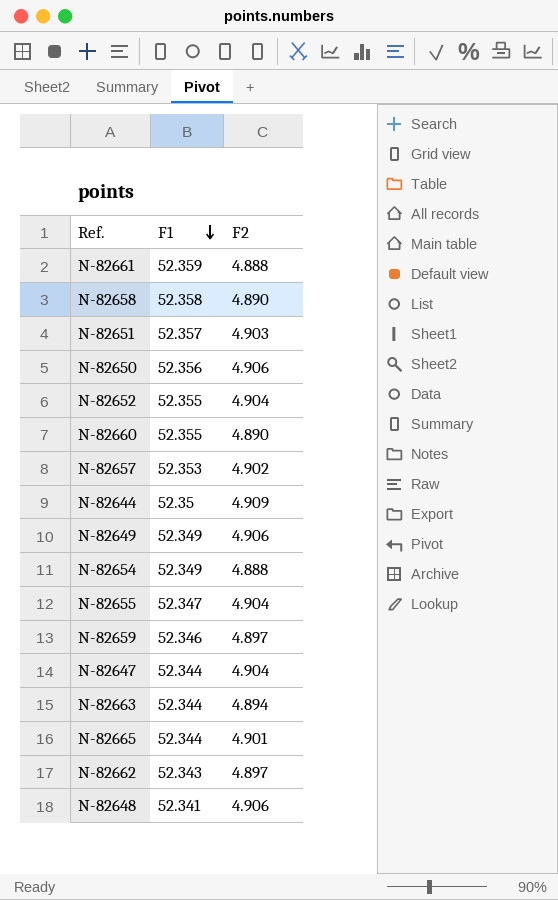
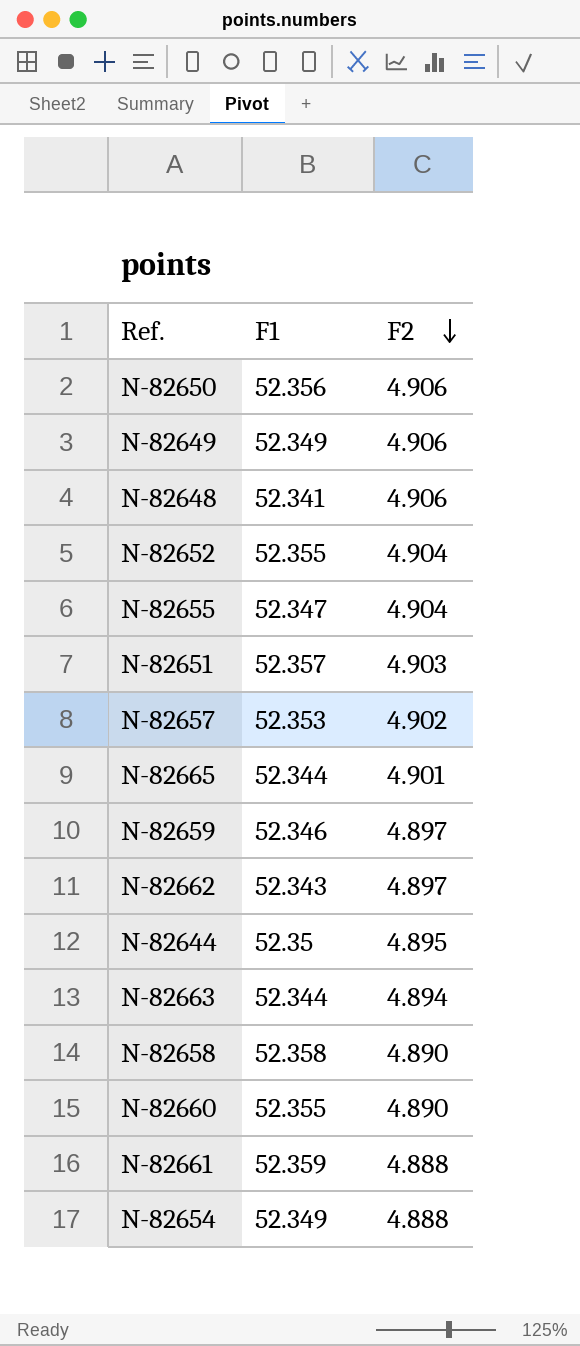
row order: F1 descending -> F2 descending
row N-82647: 52.344 | 4.904 -> none
N-82644 | F2: 4.909 -> 4.895

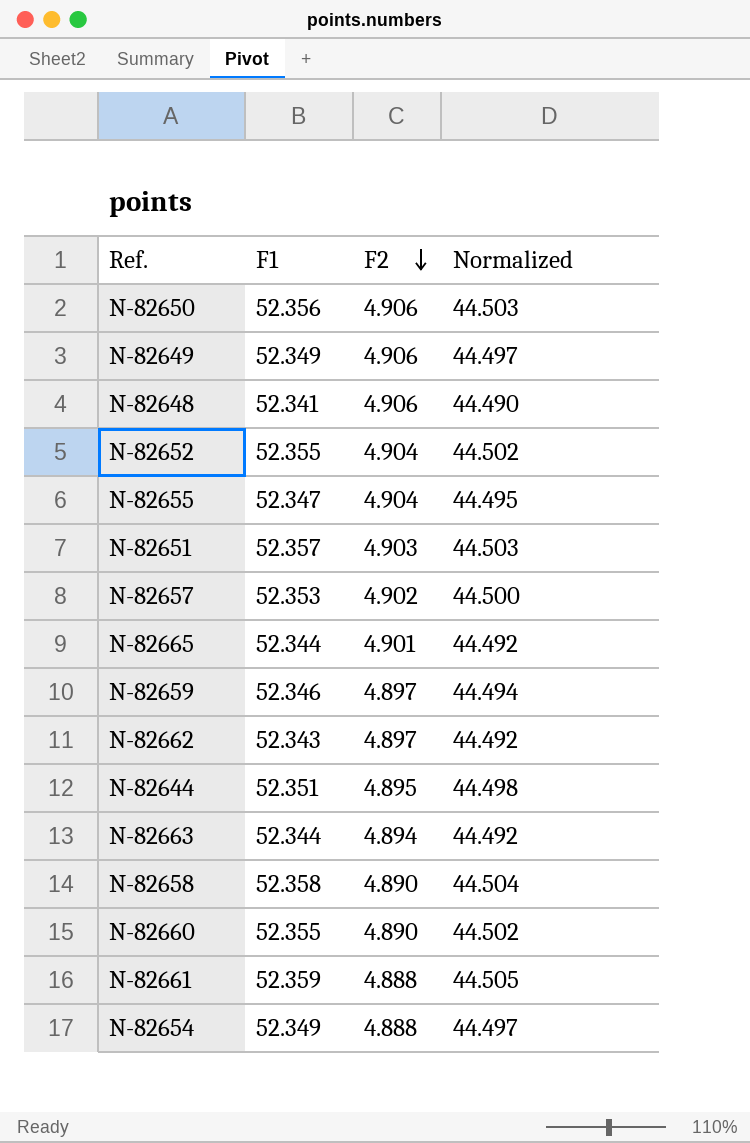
column Normalized | formula: none -> [F1] * 0.85
N-82644 | F1: 52.35 -> 52.351

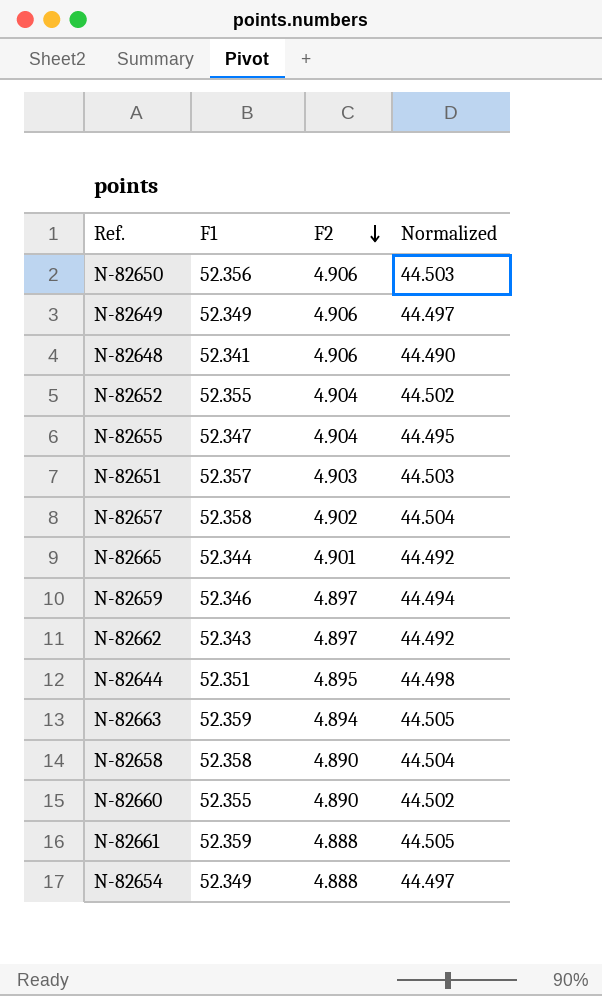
N-82657 | F1: 52.353 -> 52.358
N-82657 | Normalized: 44.500 -> 44.504
N-82663 | F1: 52.344 -> 52.359
N-82663 | Normalized: 44.492 -> 44.505

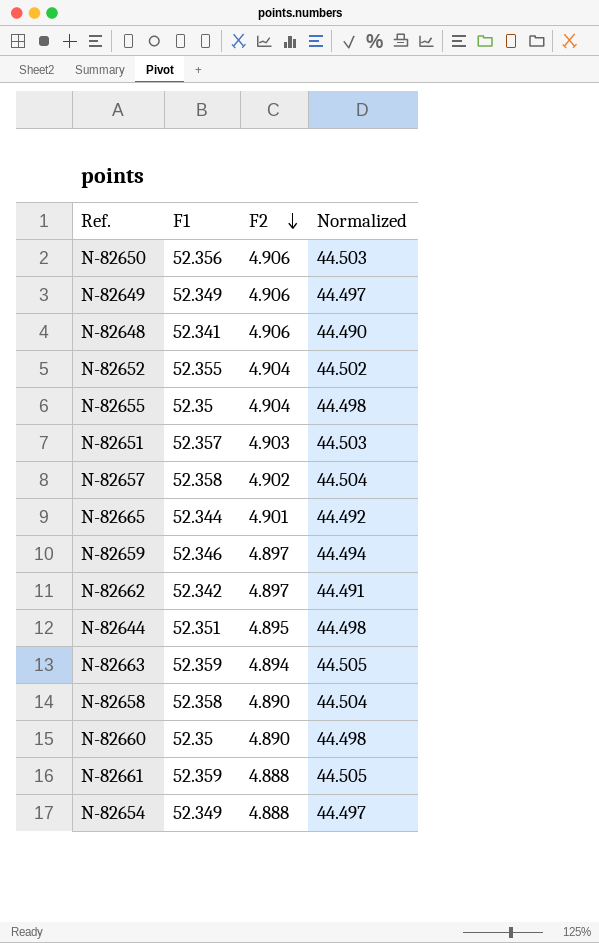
N-82655 | F1: 52.347 -> 52.35
N-82655 | Normalized: 44.495 -> 44.498
N-82662 | F1: 52.343 -> 52.342
N-82662 | Normalized: 44.492 -> 44.491
N-82660 | F1: 52.355 -> 52.35
N-82660 | Normalized: 44.502 -> 44.498

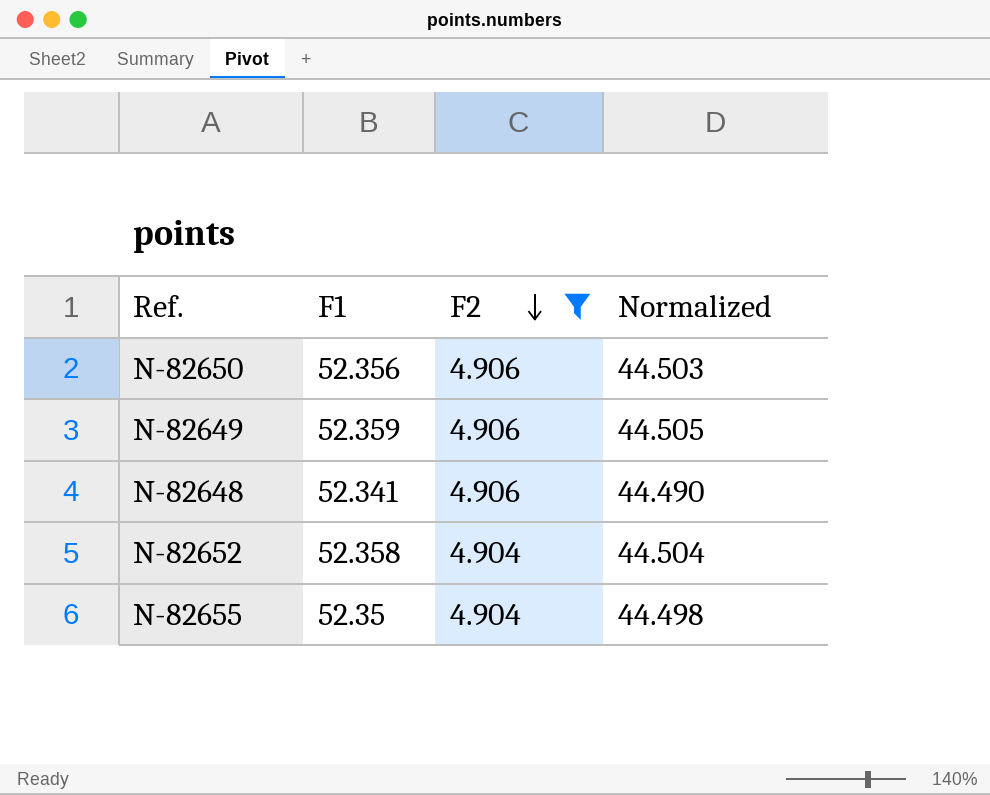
filter: none -> F2 >= 4.904
N-82649 | F1: 52.349 -> 52.359
N-82649 | Normalized: 44.497 -> 44.505
N-82652 | F1: 52.355 -> 52.358
N-82652 | Normalized: 44.502 -> 44.504

